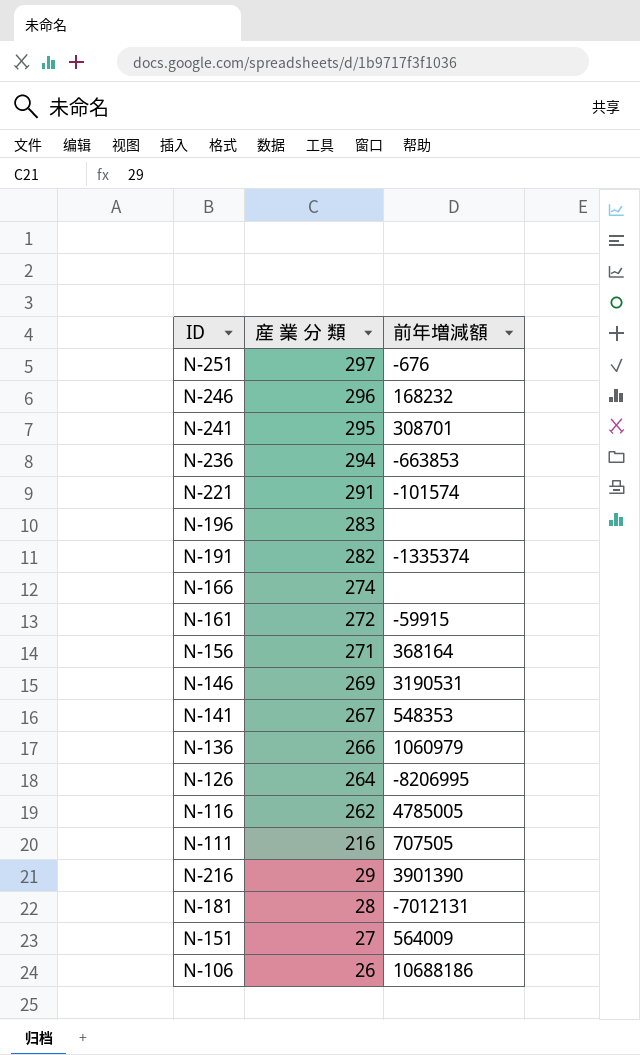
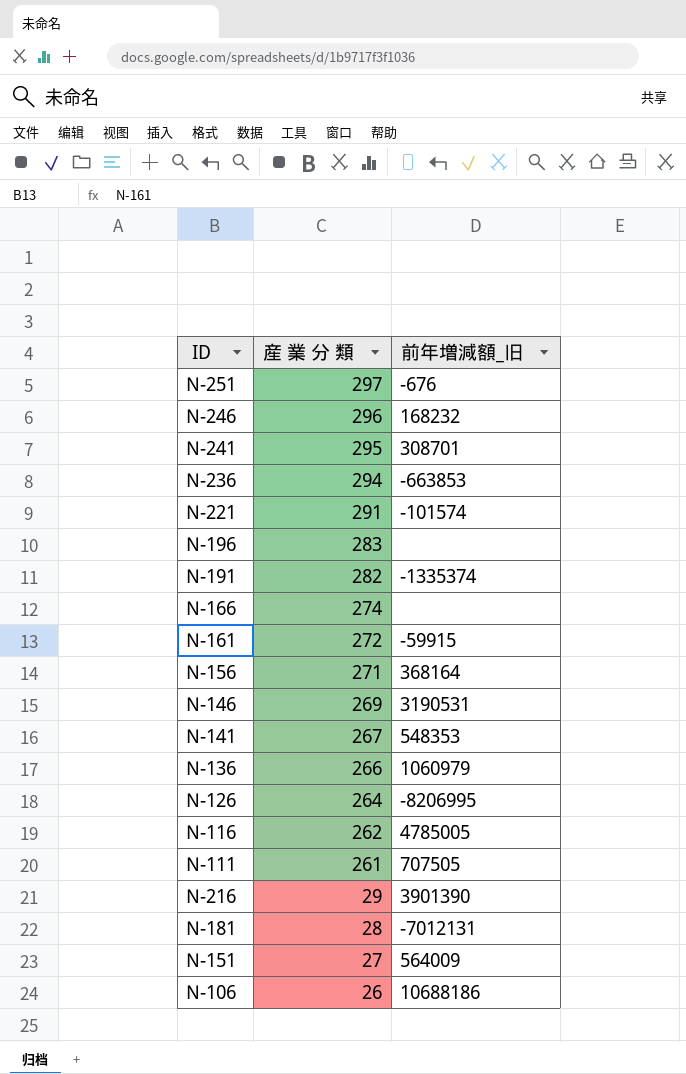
column name: 前年増減額 -> 前年増減額_旧
N-111 | 産 業 分 類: 216 -> 261

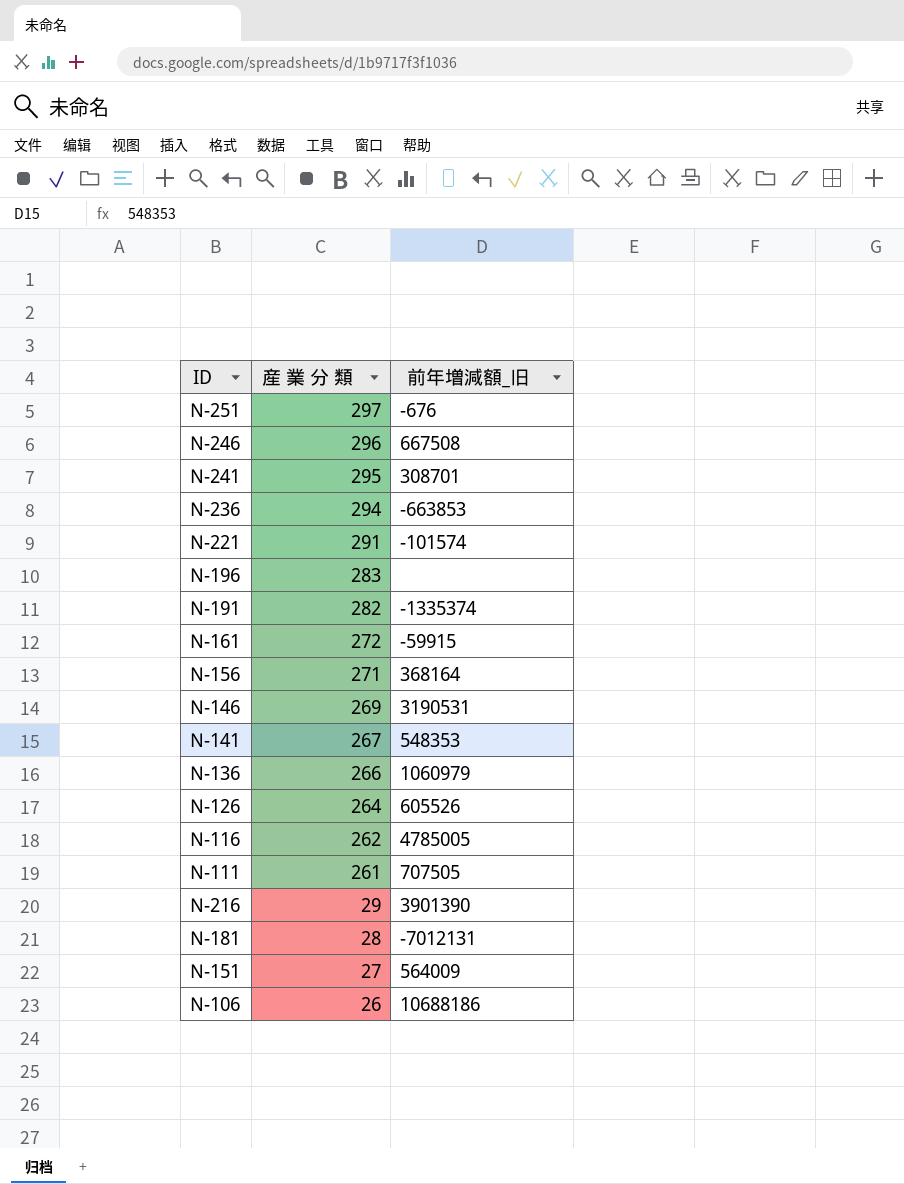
row N-166: 274 | none -> none
N-246 | 前年増減額_旧: 168232 -> 667508
N-126 | 前年増減額_旧: -8206995 -> 605526

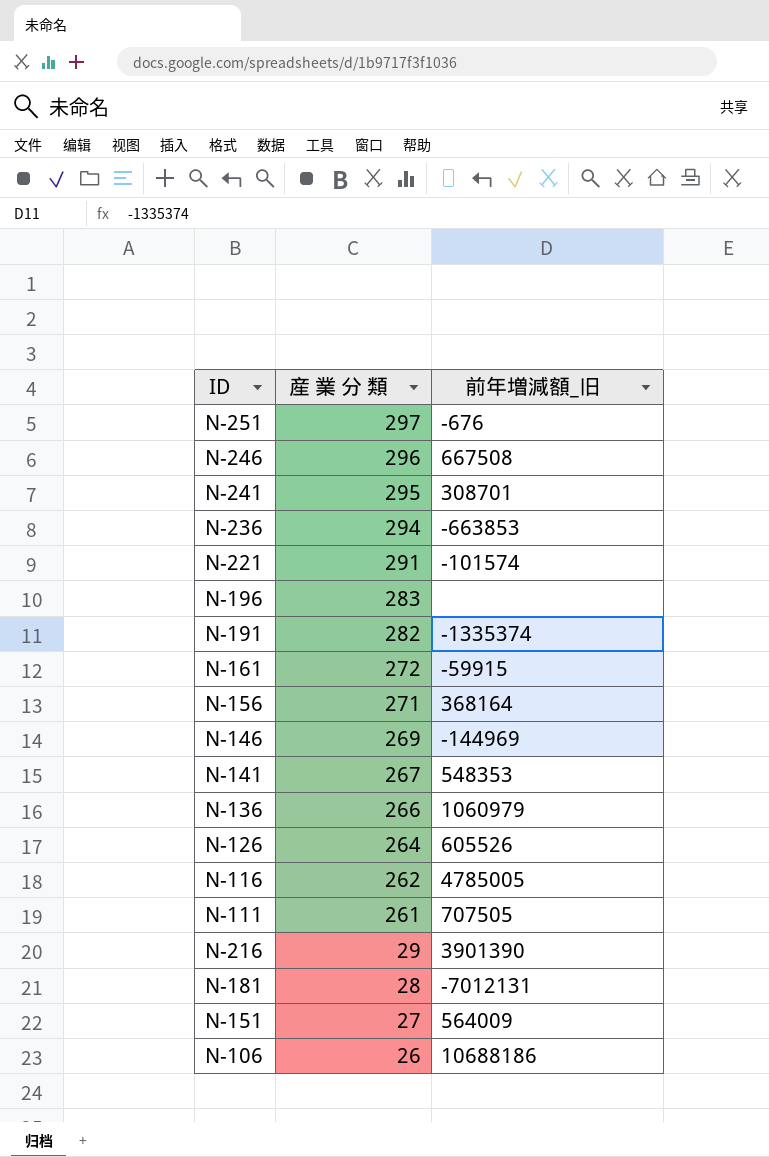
N-146 | 前年増減額_旧: 3190531 -> -144969

